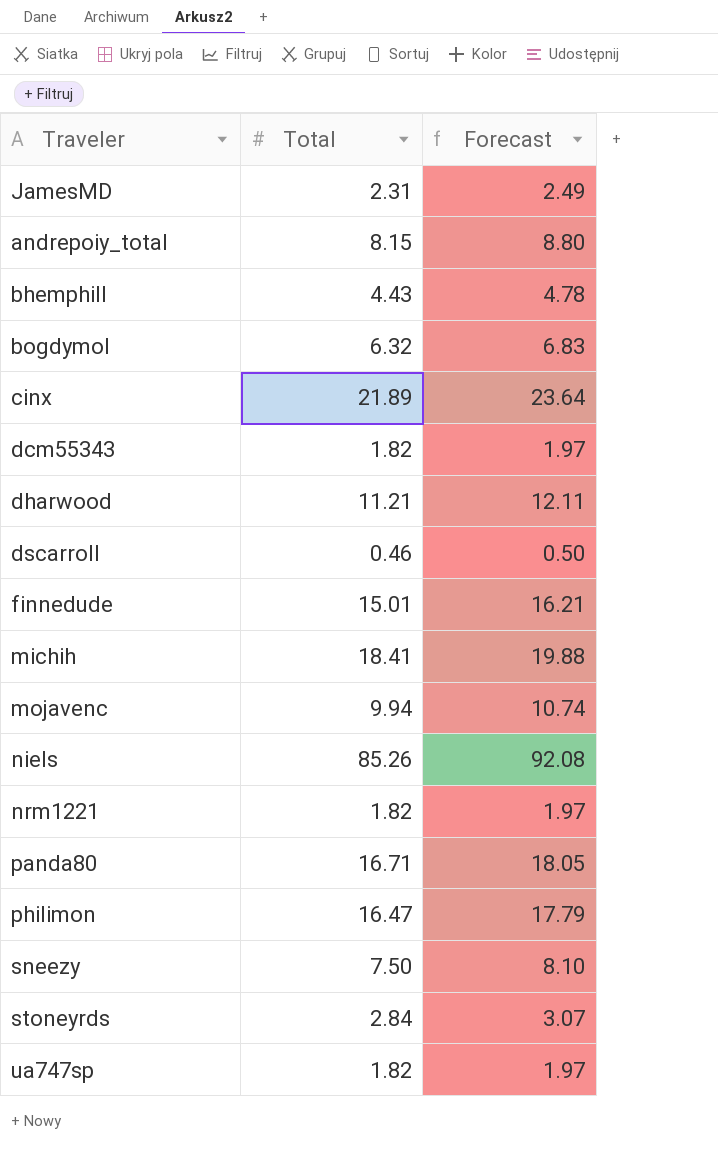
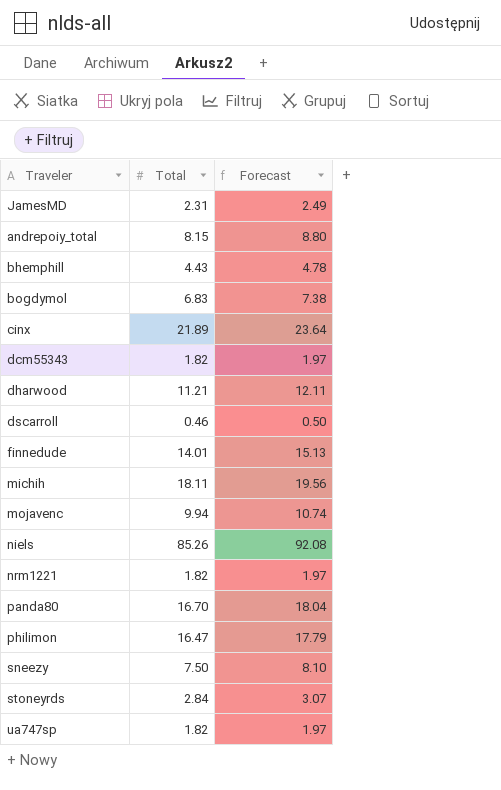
bogdymol | Total: 6.32 -> 6.83
bogdymol | Forecast: 6.83 -> 7.38
finnedude | Total: 15.01 -> 14.01
finnedude | Forecast: 16.21 -> 15.13
michih | Total: 18.41 -> 18.11
michih | Forecast: 19.88 -> 19.56
panda80 | Total: 16.71 -> 16.70
panda80 | Forecast: 18.05 -> 18.04

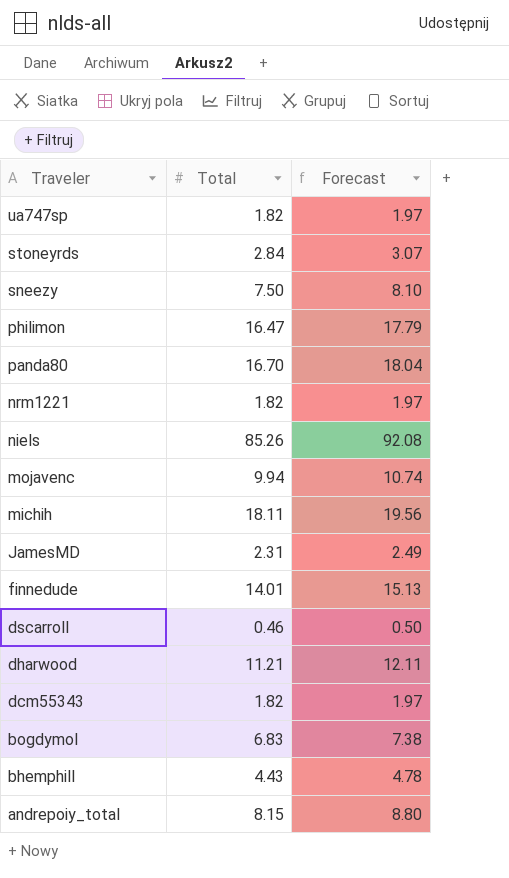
row order: none -> Traveler descending
row cinx: 21.89 | 23.64 -> none

